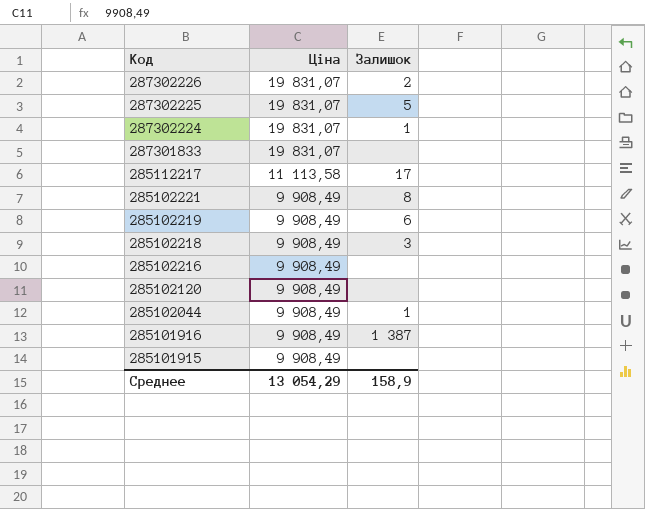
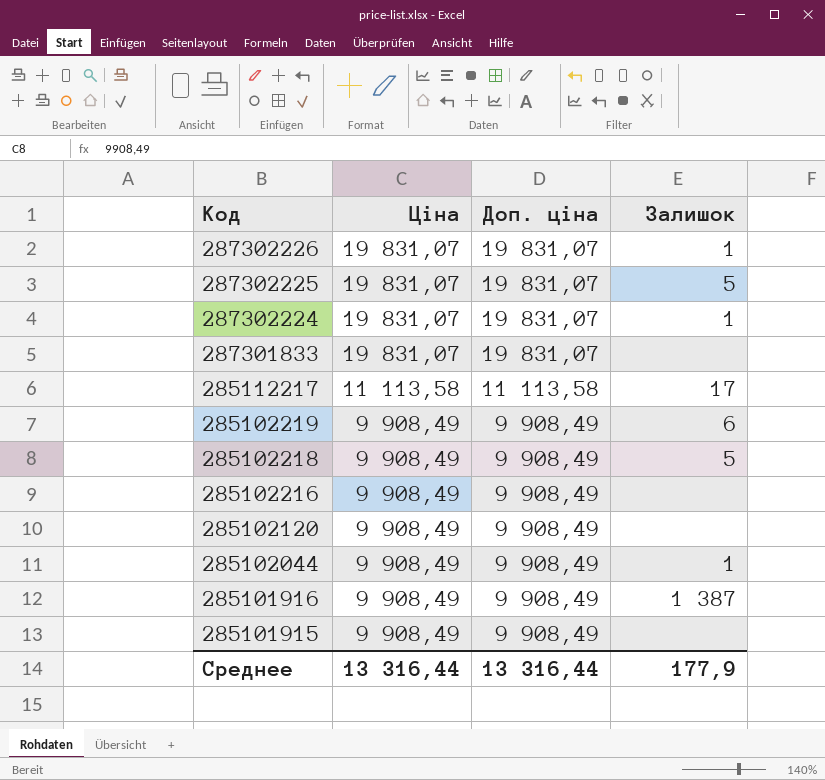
column Доп. ціна | position: none -> 3
row 285102221: 9 908,49 | 8 -> none
287302226 | Залишок: 2 -> 1
285102218 | Залишок: 3 -> 5
Среднее | Ціна: 13 054,29 -> 13 316,44
Среднее | Залишок: 158,9 -> 177,9

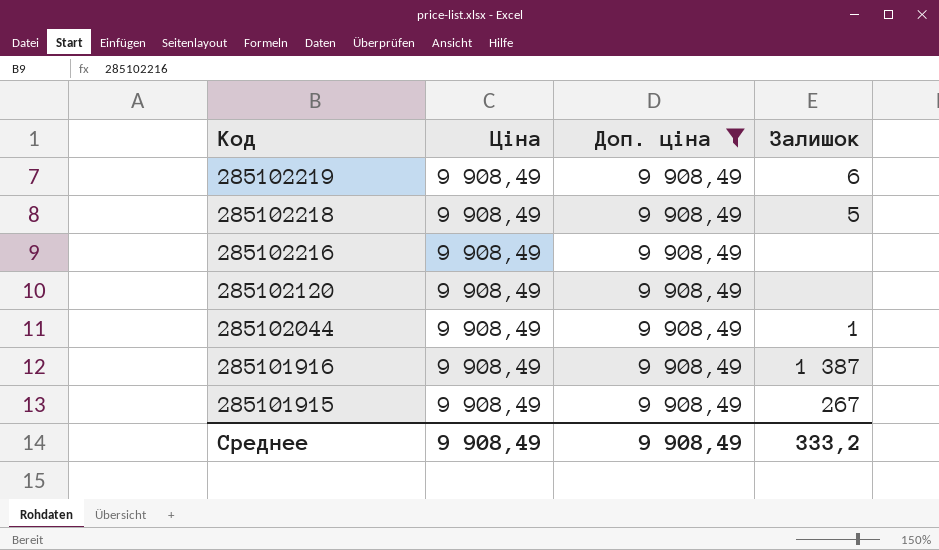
filter: none -> Доп. ціна = 9 908,49
285101915 | Залишок: none -> 267
Среднее | Ціна: 13 316,44 -> 9 908,49
Среднее | Доп. ціна: 13 316,44 -> 9 908,49
Среднее | Залишок: 177,9 -> 333,2

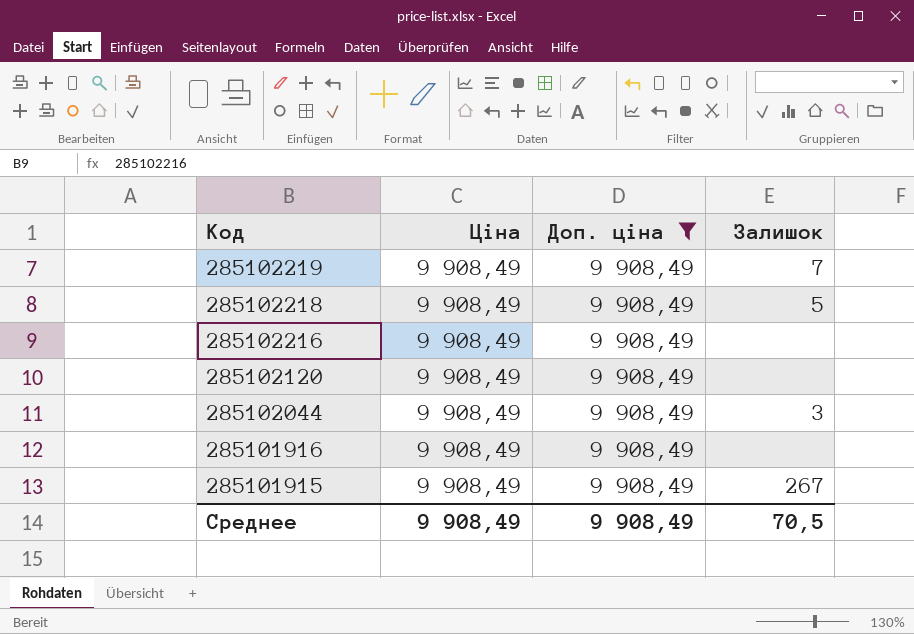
285102219 | Залишок: 6 -> 7
285102044 | Залишок: 1 -> 3
285101916 | Залишок: 1 387 -> none
Среднее | Залишок: 333,2 -> 70,5

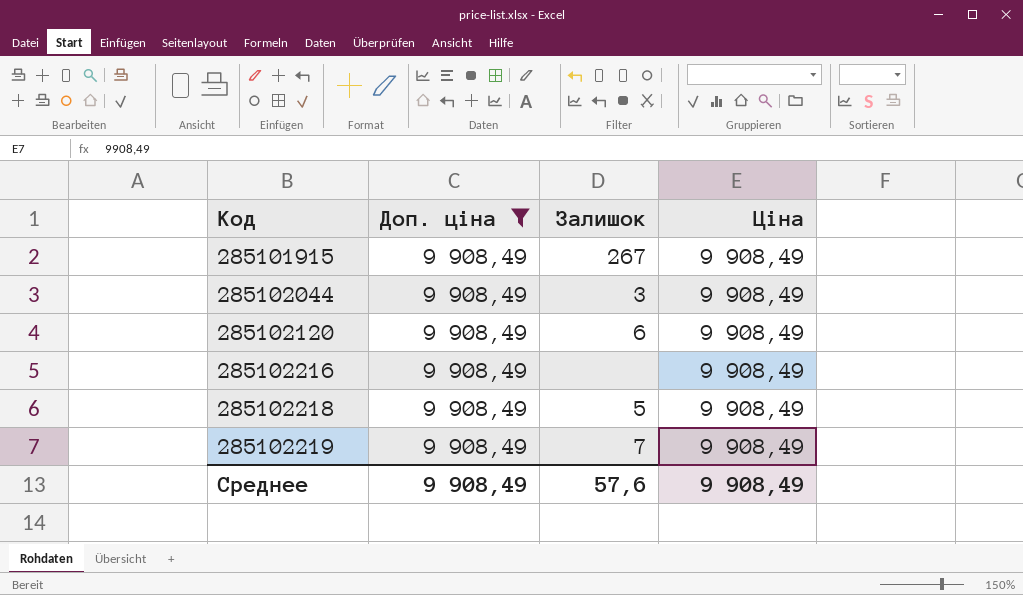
row order: Код descending -> Код ascending
column Ціна | position: 2 -> 4
row 285101916: 9 908,49 | 9 908,49 | none -> none
285102120 | Залишок: none -> 6
Среднее | Залишок: 70,5 -> 57,6

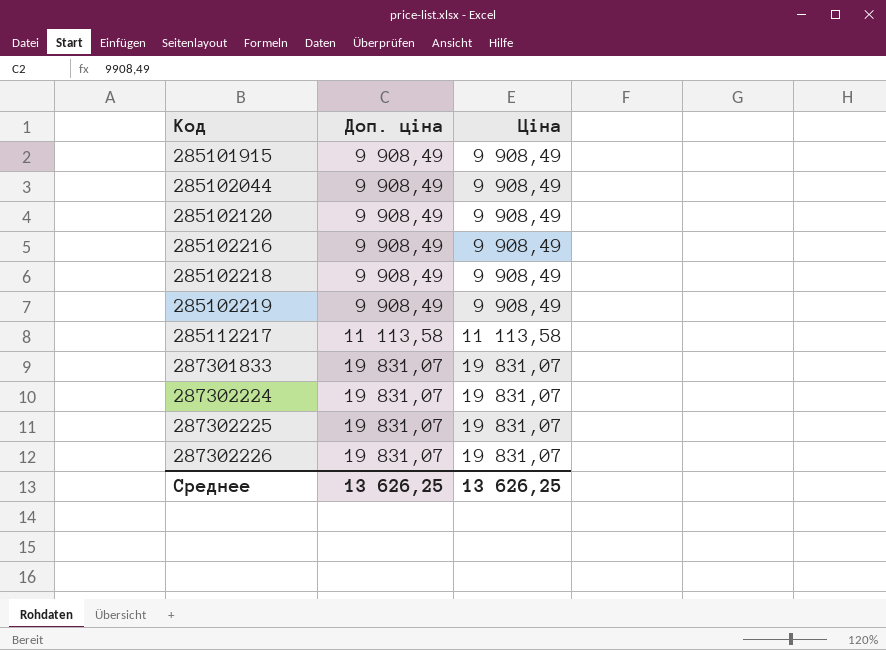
filter: Доп. ціна = 9 908,49 -> none
column Залишок | position: 3 -> none
Среднее | Доп. ціна: 9 908,49 -> 13 626,25
Среднее | Ціна: 9 908,49 -> 13 626,25

